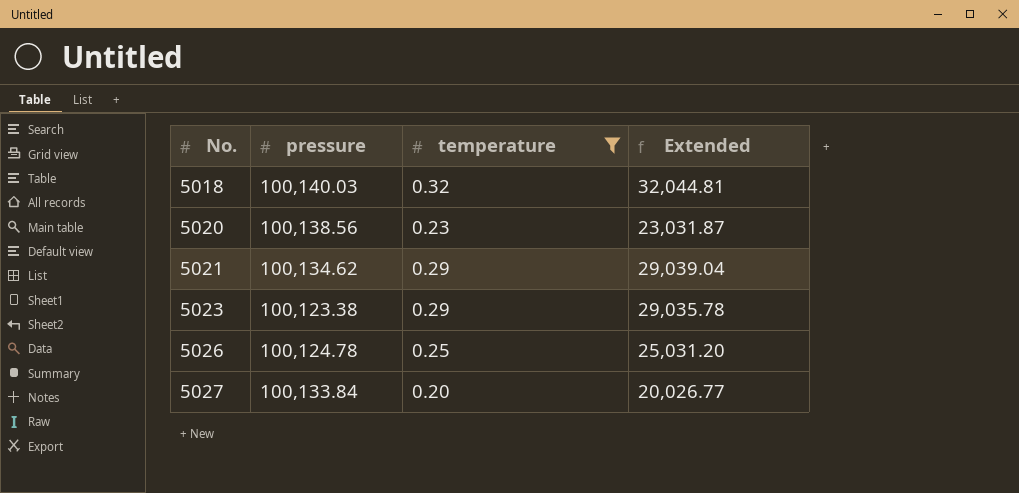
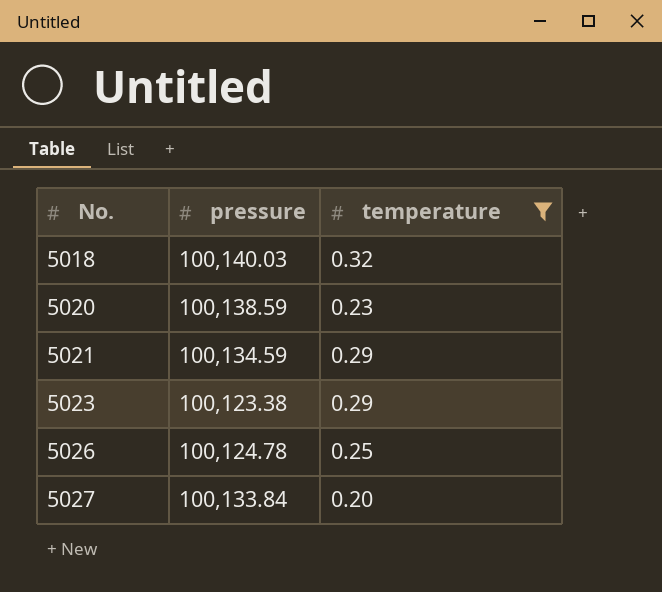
column Extended | formula: [pressure] * [temperature] -> none
5020 | pressure: 100,138.56 -> 100,138.59
5021 | pressure: 100,134.62 -> 100,134.59

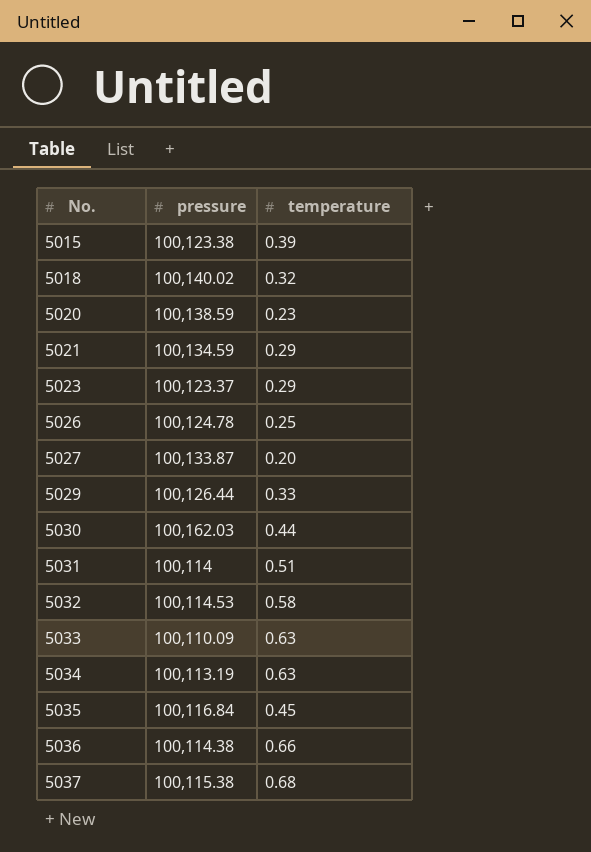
filter: temperature <= 0.32 -> none
5018 | pressure: 100,140.03 -> 100,140.02
5023 | pressure: 100,123.38 -> 100,123.37
5027 | pressure: 100,133.84 -> 100,133.87

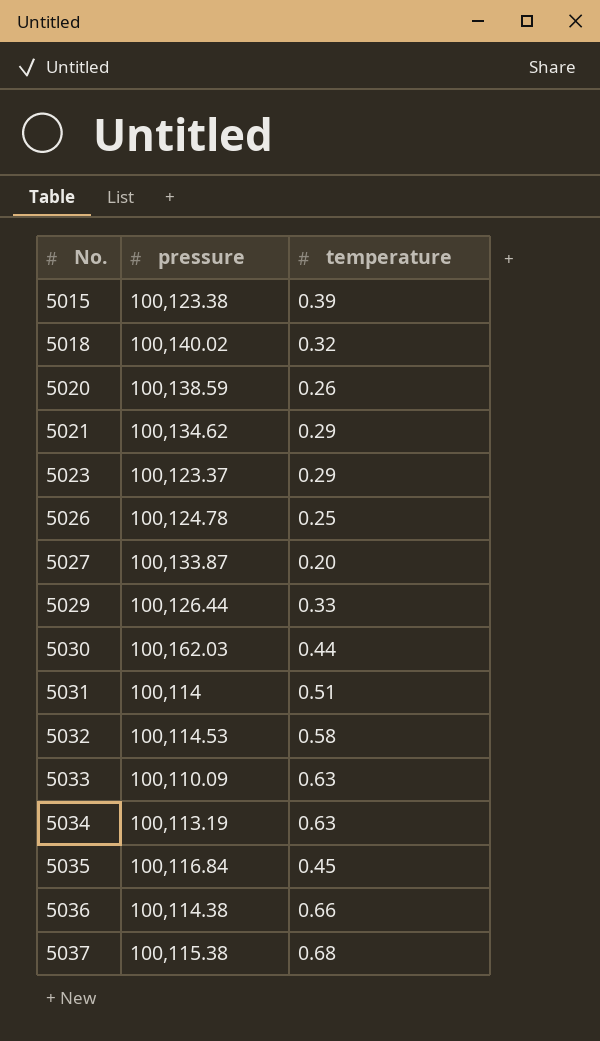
5020 | temperature: 0.23 -> 0.26
5021 | pressure: 100,134.59 -> 100,134.62

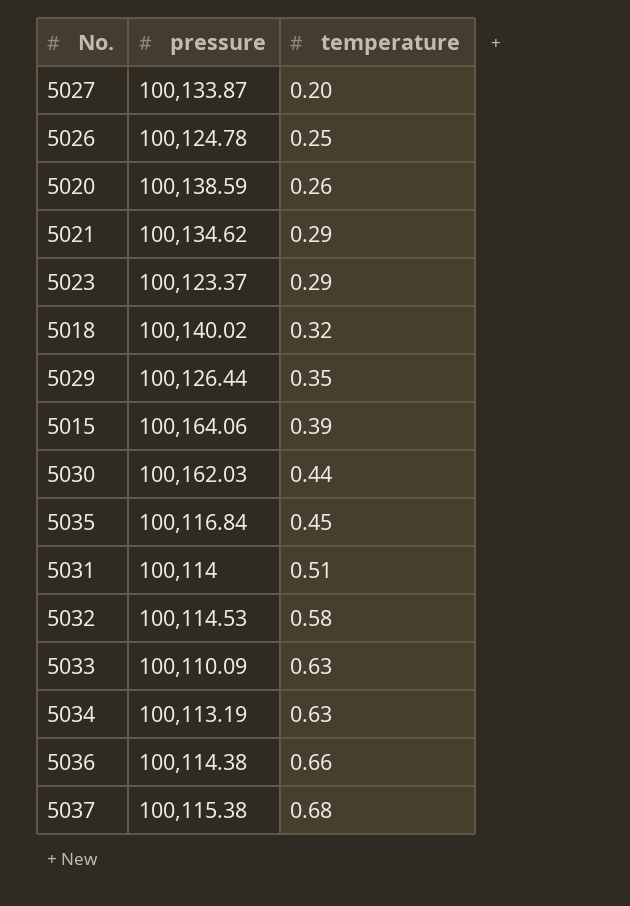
row order: No. ascending -> temperature ascending
5029 | temperature: 0.33 -> 0.35
5015 | pressure: 100,123.38 -> 100,164.06

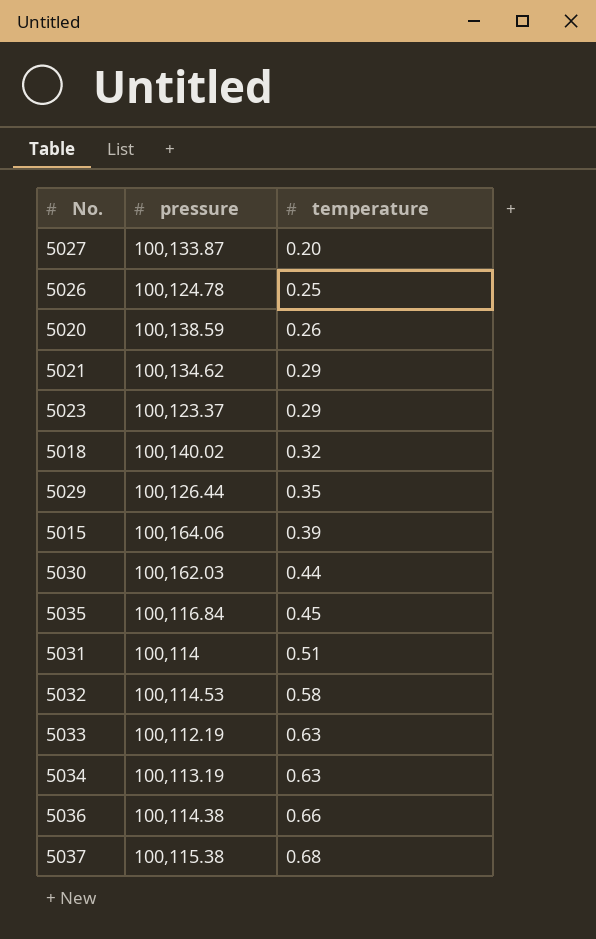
5033 | pressure: 100,110.09 -> 100,112.19

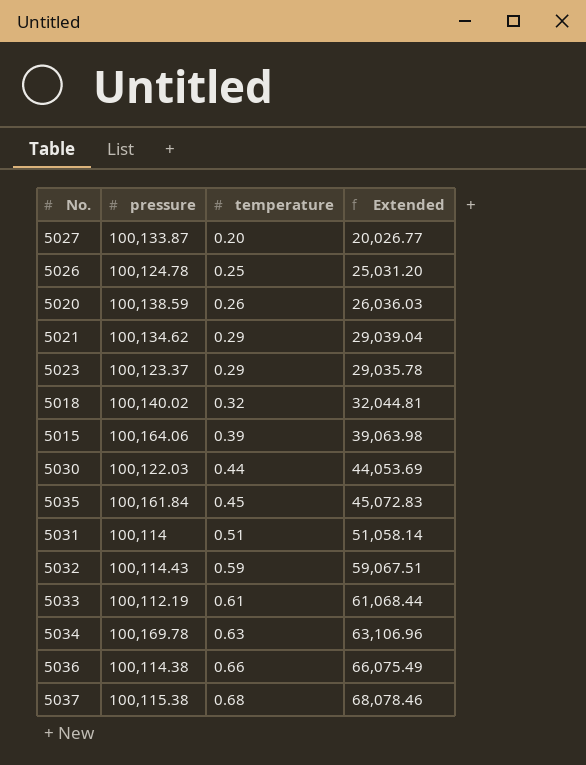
column Extended | formula: none -> [pressure] * [temperature]
row 5029: 100,126.44 | 0.35 -> none
5030 | pressure: 100,162.03 -> 100,122.03
5035 | pressure: 100,116.84 -> 100,161.84
5032 | pressure: 100,114.53 -> 100,114.43
5032 | temperature: 0.58 -> 0.59
5033 | temperature: 0.63 -> 0.61
5034 | pressure: 100,113.19 -> 100,169.78

